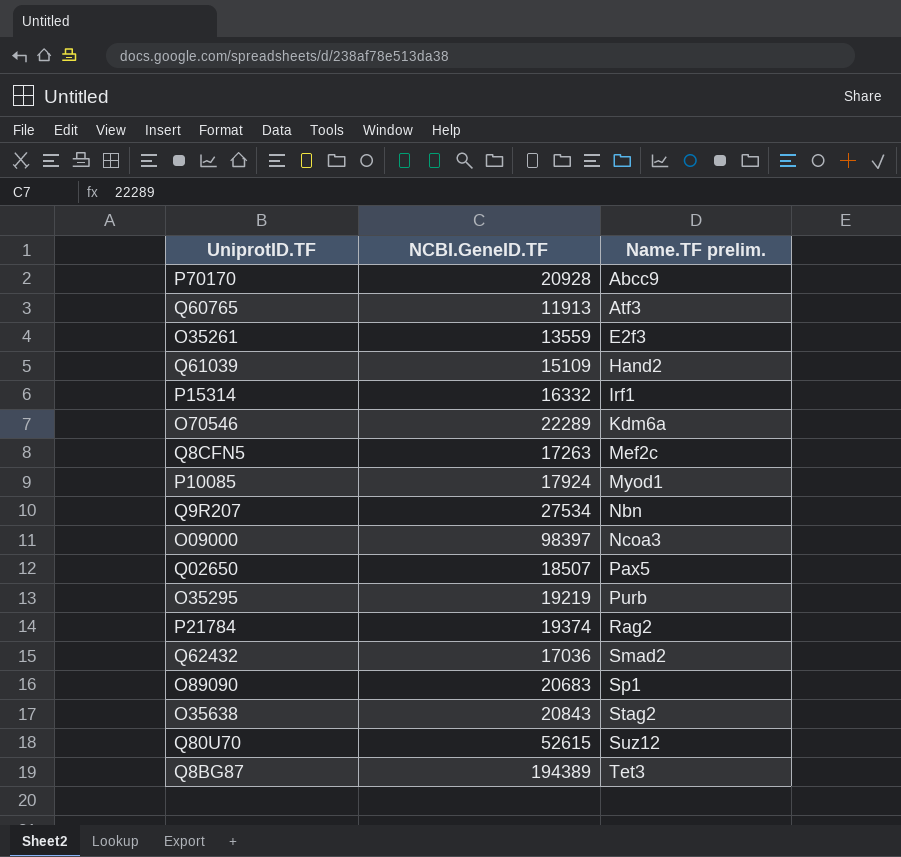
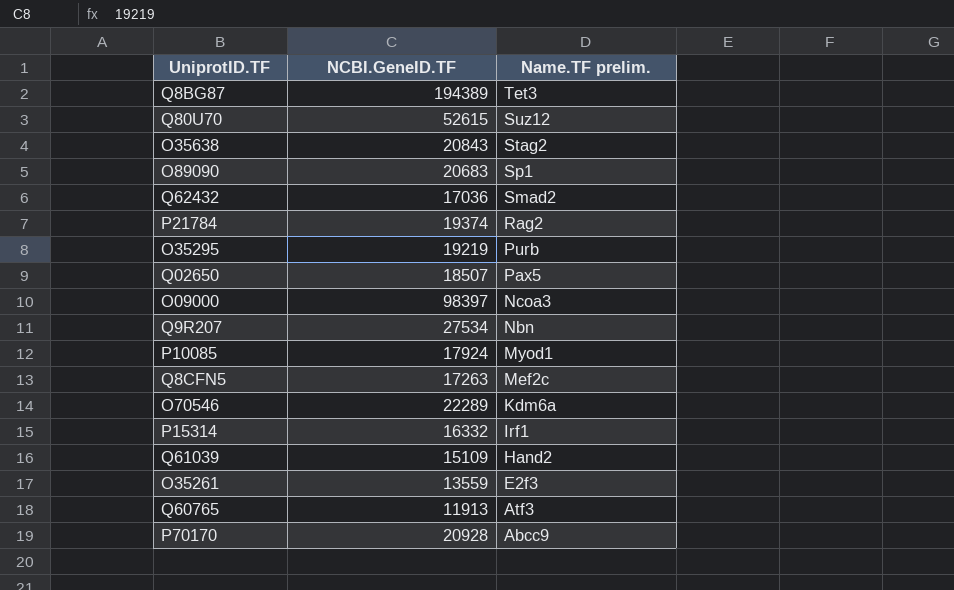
row order: Name.TF prelim. ascending -> Name.TF prelim. descending

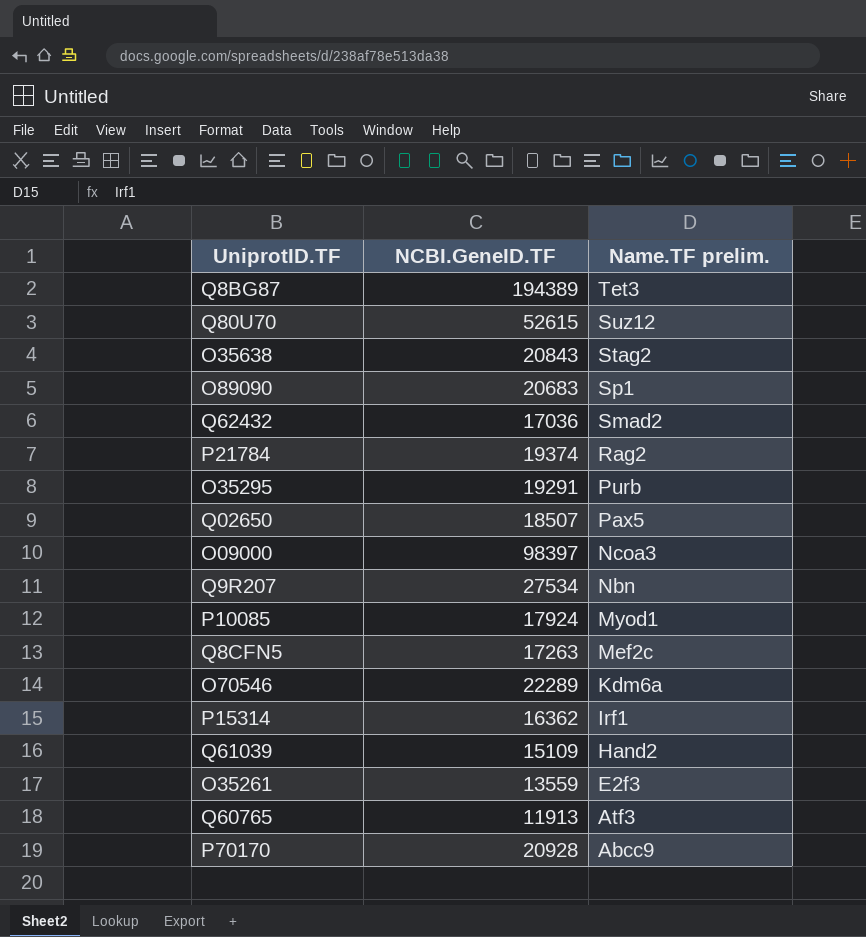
O35295 | NCBI.GeneID.TF: 19219 -> 19291
P15314 | NCBI.GeneID.TF: 16332 -> 16362

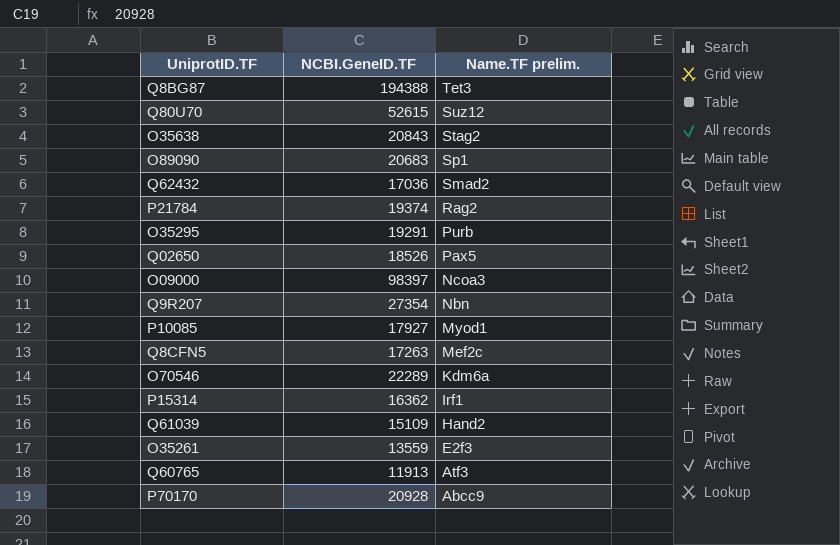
Q8BG87 | NCBI.GeneID.TF: 194389 -> 194388
Q02650 | NCBI.GeneID.TF: 18507 -> 18526
Q9R207 | NCBI.GeneID.TF: 27534 -> 27354
P10085 | NCBI.GeneID.TF: 17924 -> 17927

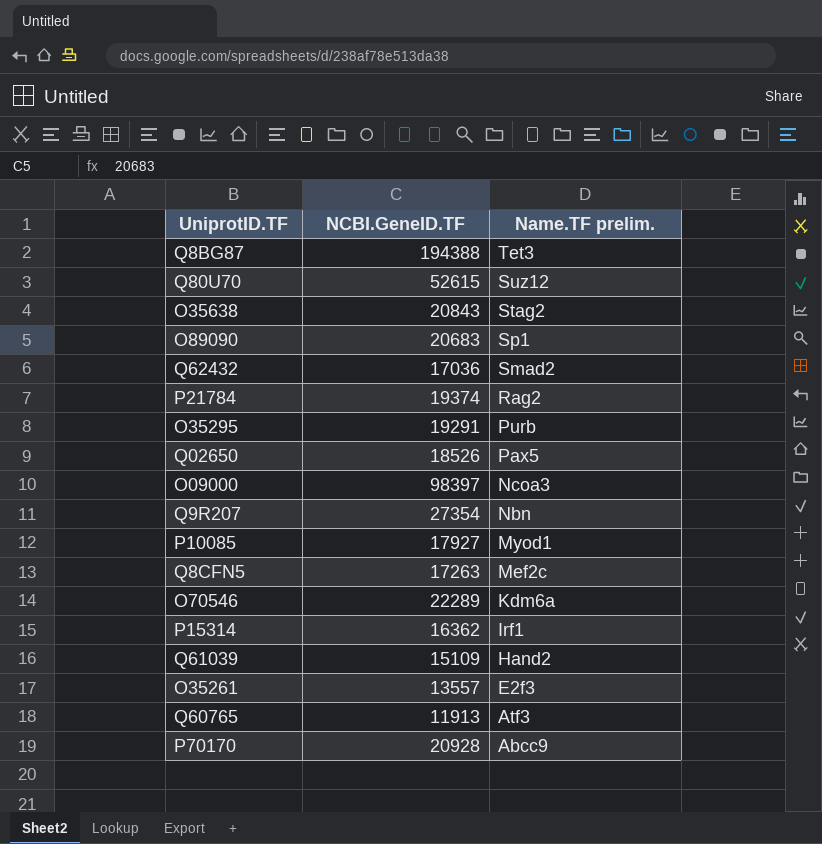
O35261 | NCBI.GeneID.TF: 13559 -> 13557

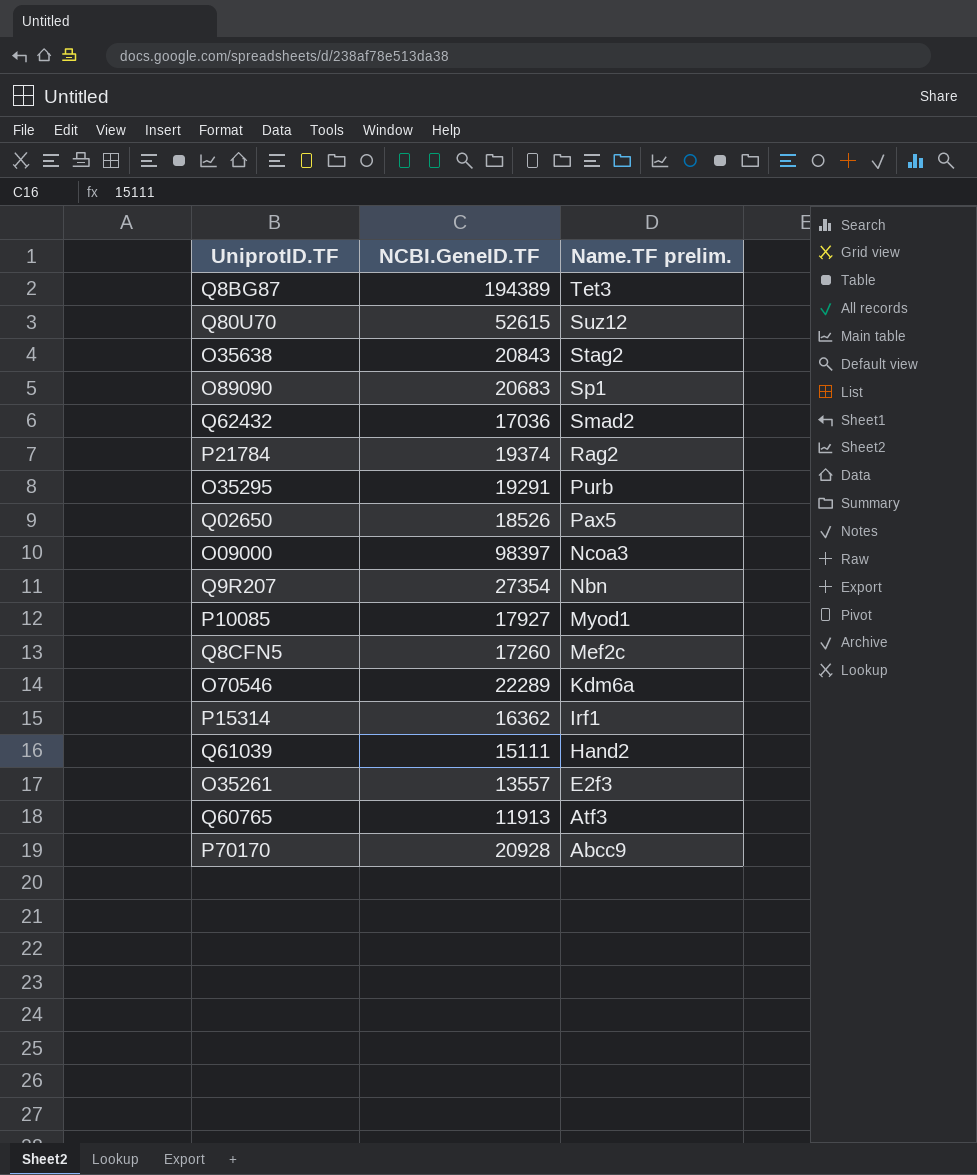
Q8BG87 | NCBI.GeneID.TF: 194388 -> 194389
Q8CFN5 | NCBI.GeneID.TF: 17263 -> 17260
Q61039 | NCBI.GeneID.TF: 15109 -> 15111

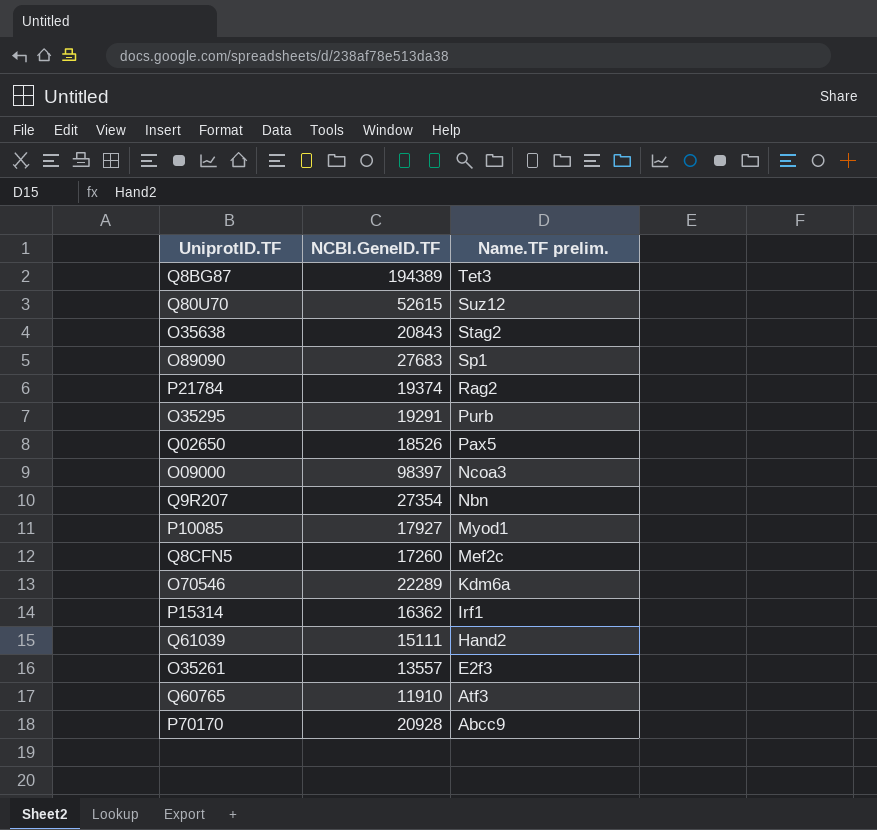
row Q62432: 17036 | Smad2 -> none
O89090 | NCBI.GeneID.TF: 20683 -> 27683
Q60765 | NCBI.GeneID.TF: 11913 -> 11910

